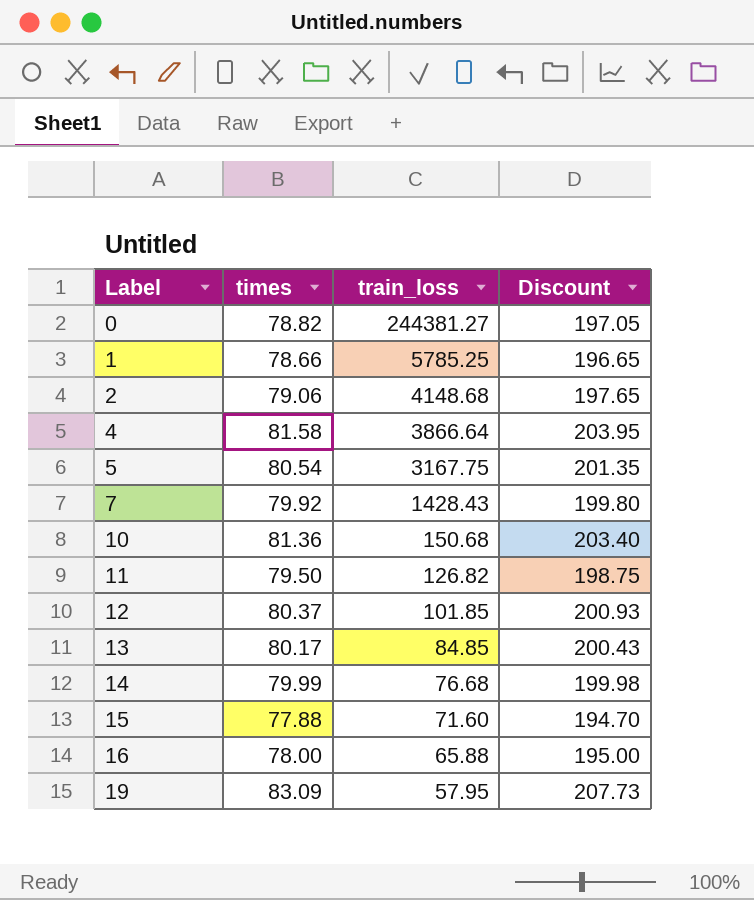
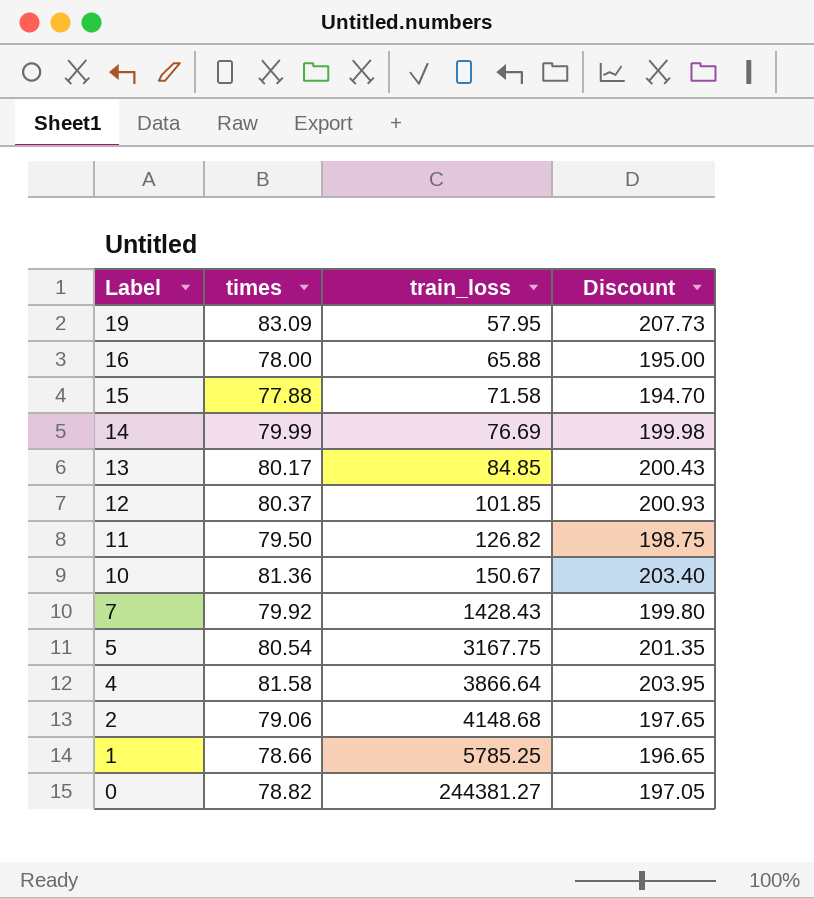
row order: Label ascending -> Label descending
15 | train_loss: 71.60 -> 71.58
14 | train_loss: 76.68 -> 76.69
10 | train_loss: 150.68 -> 150.67

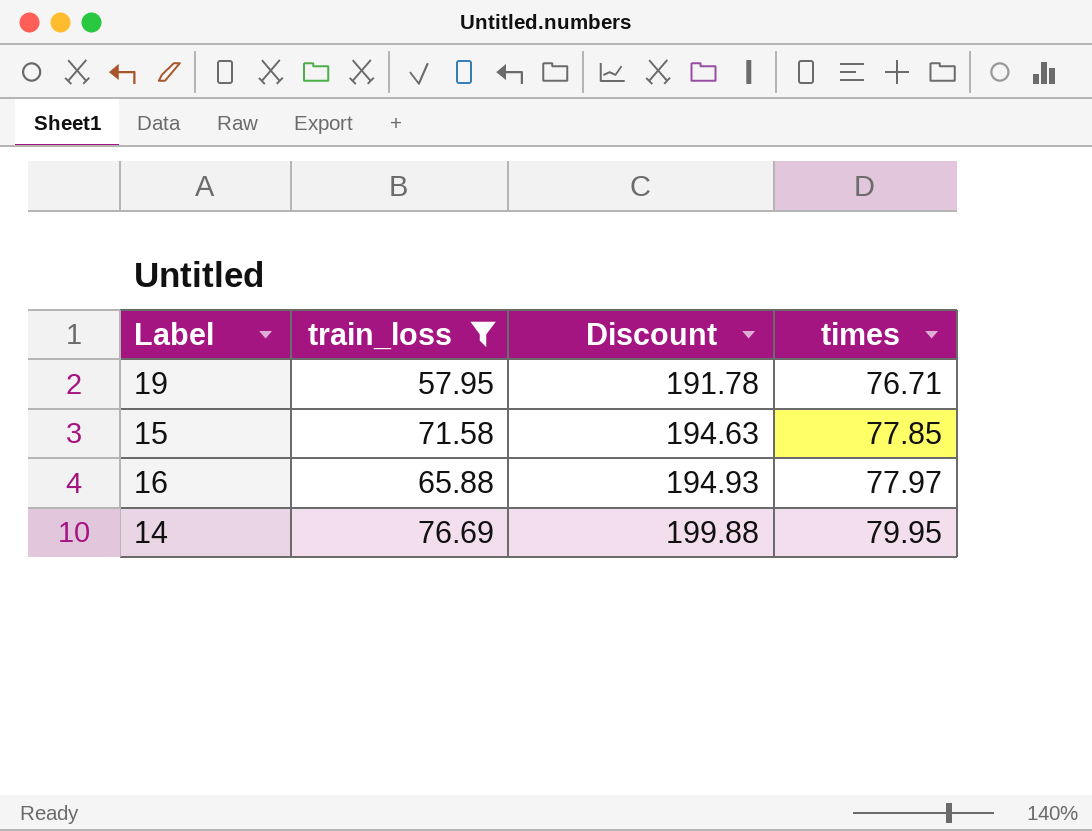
filter: none -> train_loss <= 76.69
row order: Label descending -> Discount ascending
column times | position: 2 -> 4
19 | Discount: 207.73 -> 191.78
19 | times: 83.09 -> 76.71
15 | Discount: 194.70 -> 194.63
15 | times: 77.88 -> 77.85
16 | Discount: 195.00 -> 194.93
16 | times: 78.00 -> 77.97
14 | Discount: 199.98 -> 199.88
14 | times: 79.99 -> 79.95

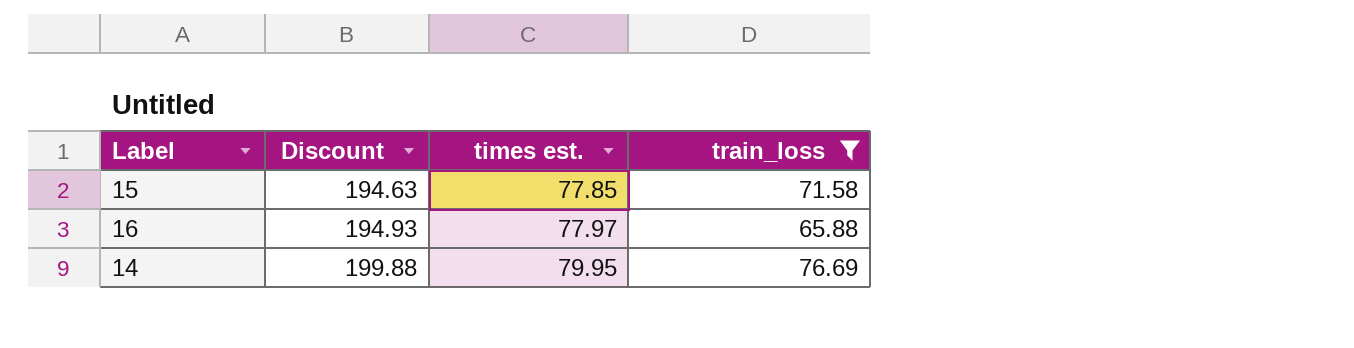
column name: times -> times est.
column train_loss | position: 2 -> 4
row 19: 57.95 | 191.78 | 76.71 -> none

